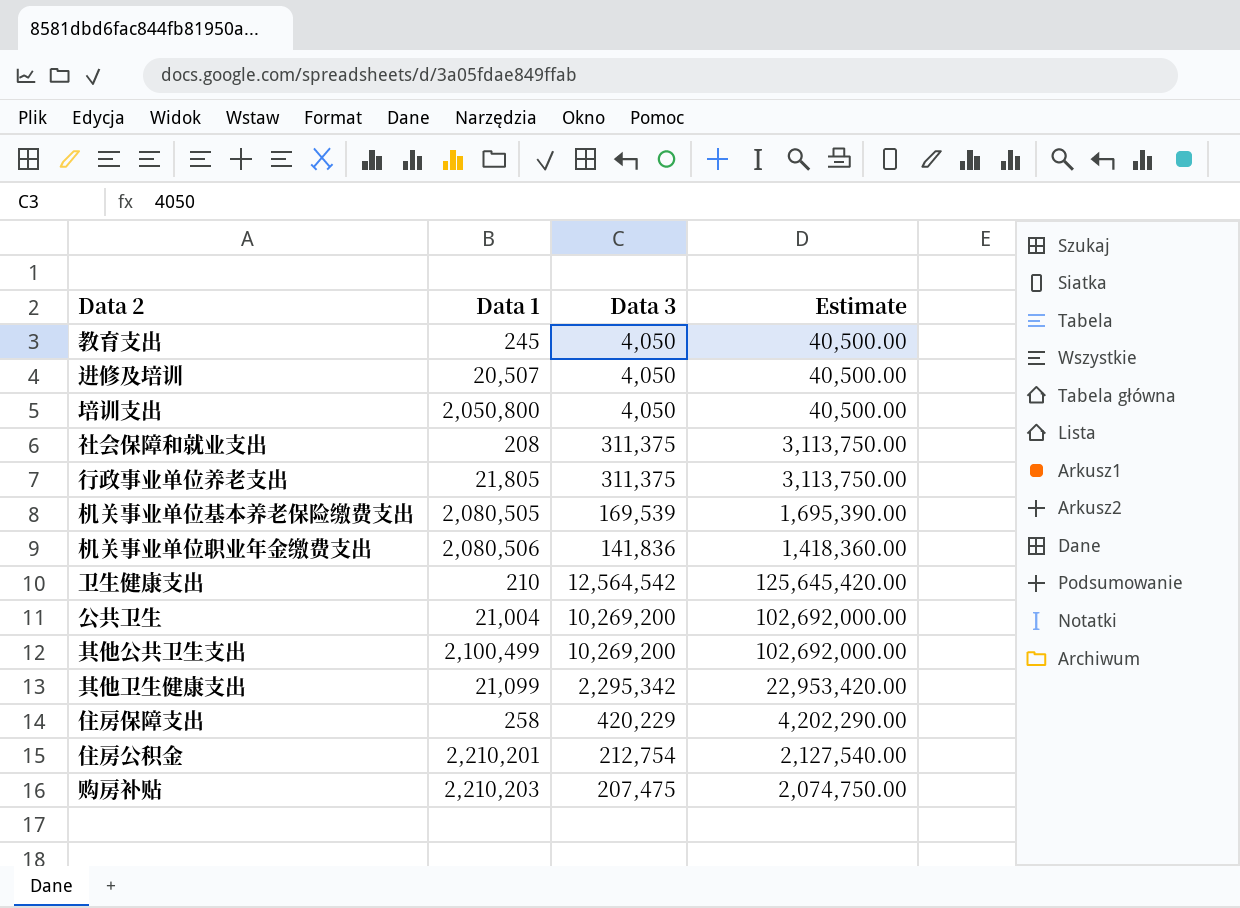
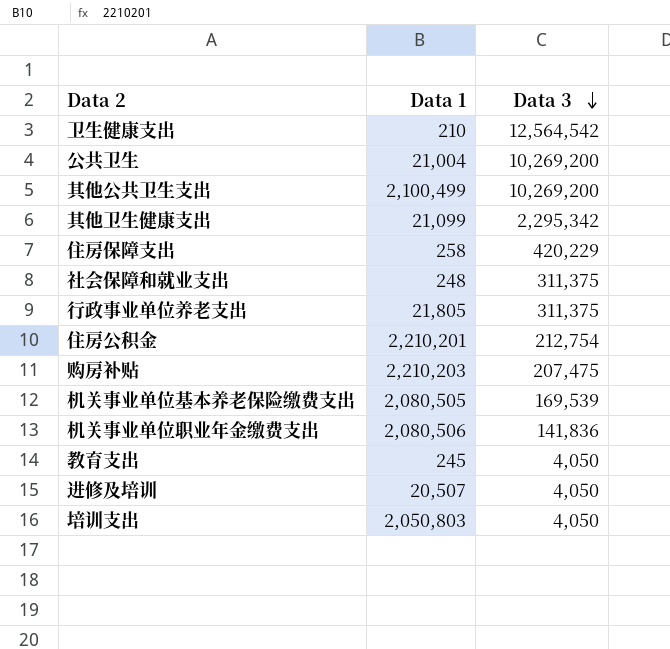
row order: none -> Data 3 descending
column Estimate | formula: [Data 3] * 10 -> none
社会保障和就业支出 | Data 1: 208 -> 248
培训支出 | Data 1: 2,050,800 -> 2,050,803

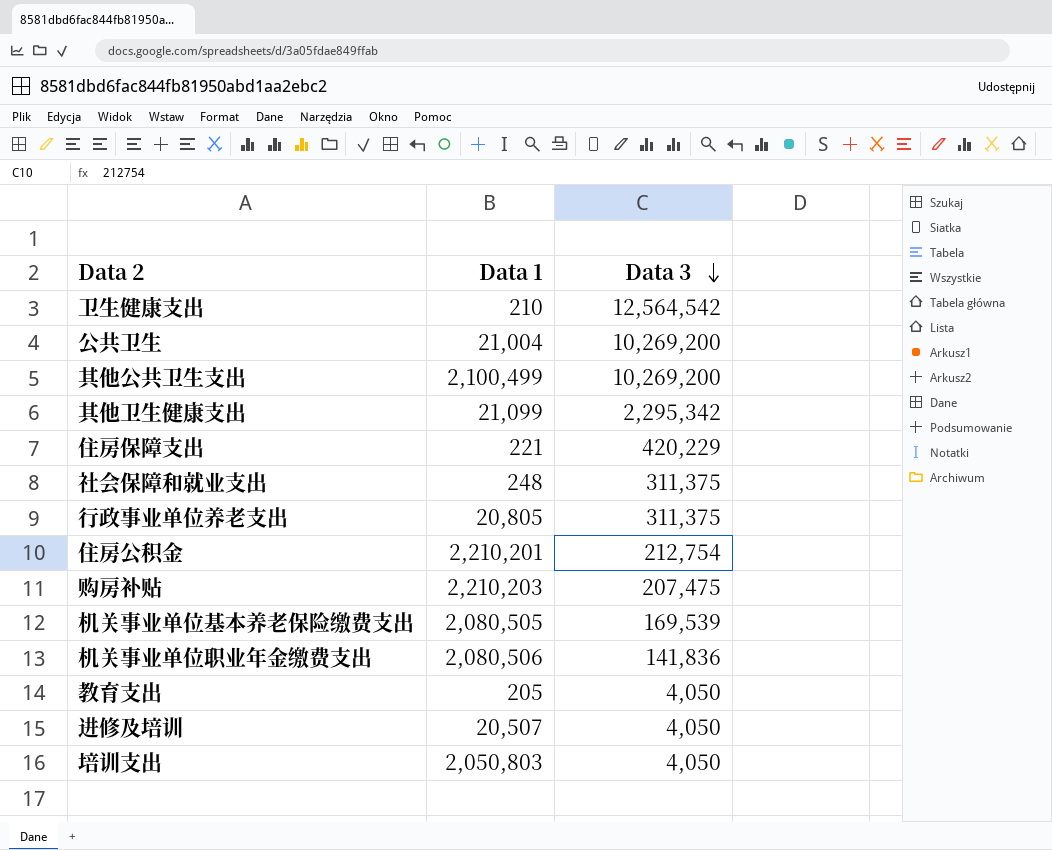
住房保障支出 | Data 1: 258 -> 221
行政事业单位养老支出 | Data 1: 21,805 -> 20,805
教育支出 | Data 1: 245 -> 205

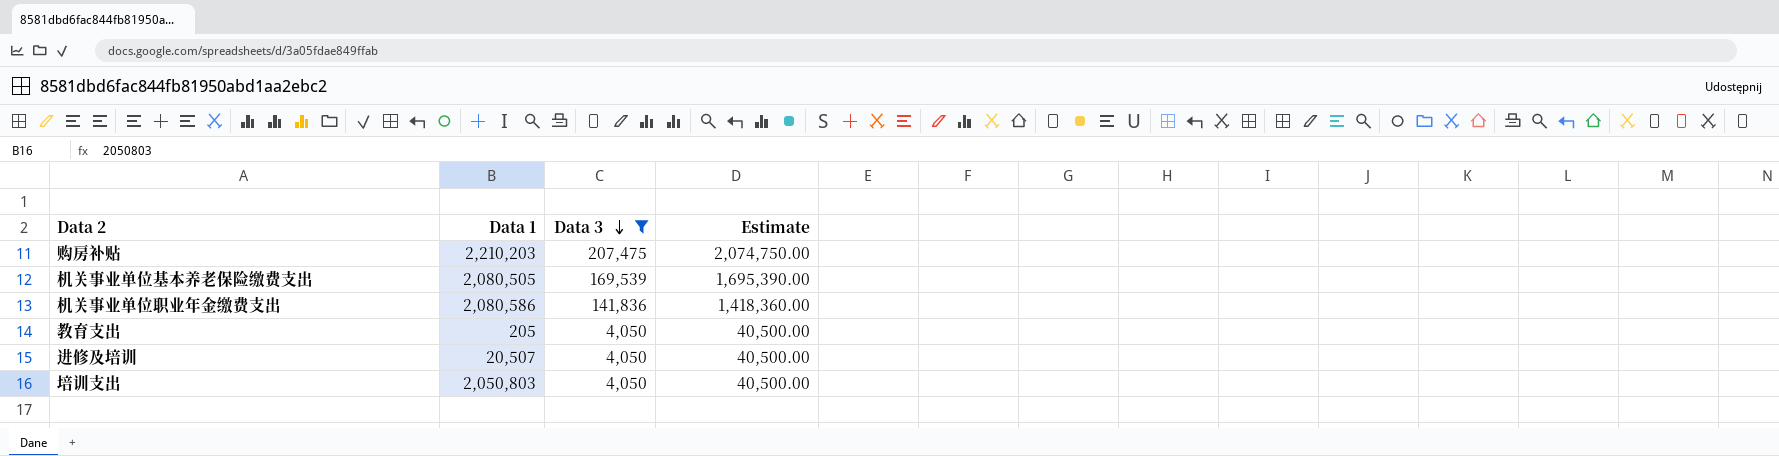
filter: none -> Data 3 <= 207,475
column Estimate | formula: none -> [Data 3] * 10
机关事业单位职业年金缴费支出 | Data 1: 2,080,506 -> 2,080,586

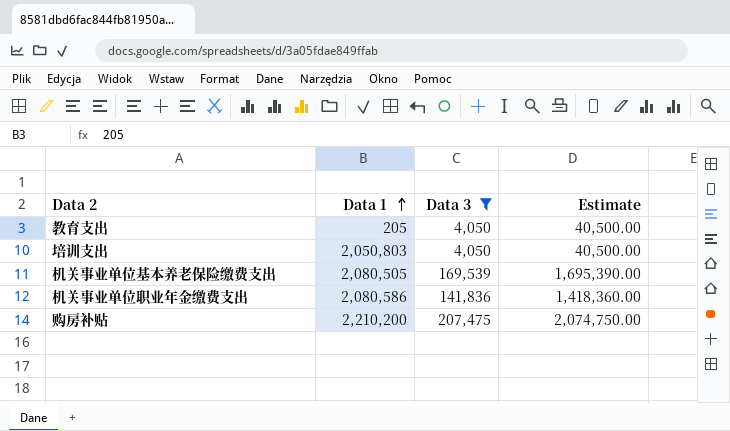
row order: Data 3 descending -> Data 1 ascending
row 进修及培训: 20,507 | 4,050 | 40,500.00 -> none
购房补贴 | Data 1: 2,210,203 -> 2,210,200

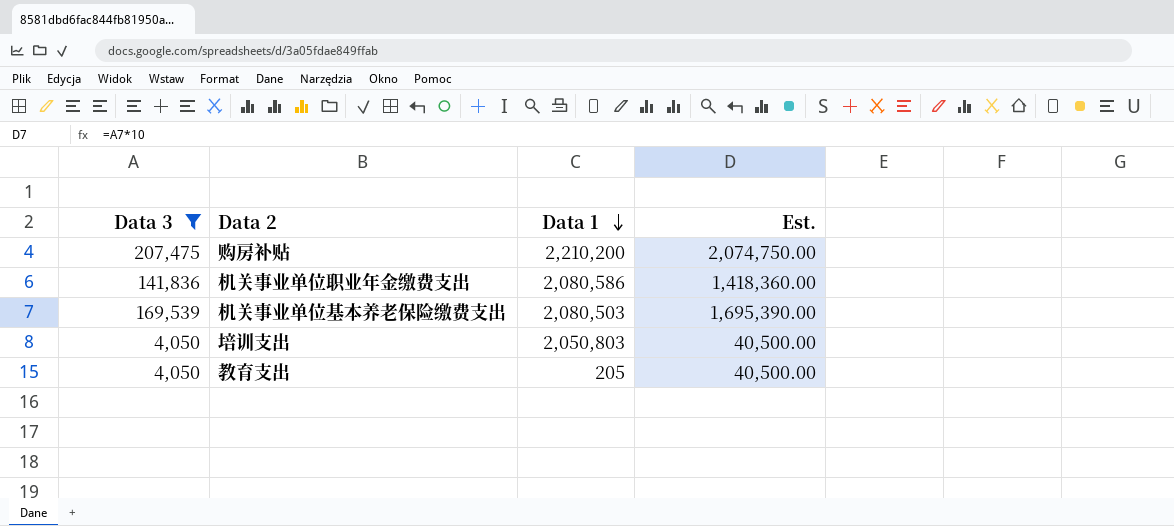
row order: Data 1 ascending -> Data 1 descending
column Data 3 | position: 3 -> 1
column name: Estimate -> Est.
机关事业单位基本养老保险缴费支出 | Data 1: 2,080,505 -> 2,080,503

